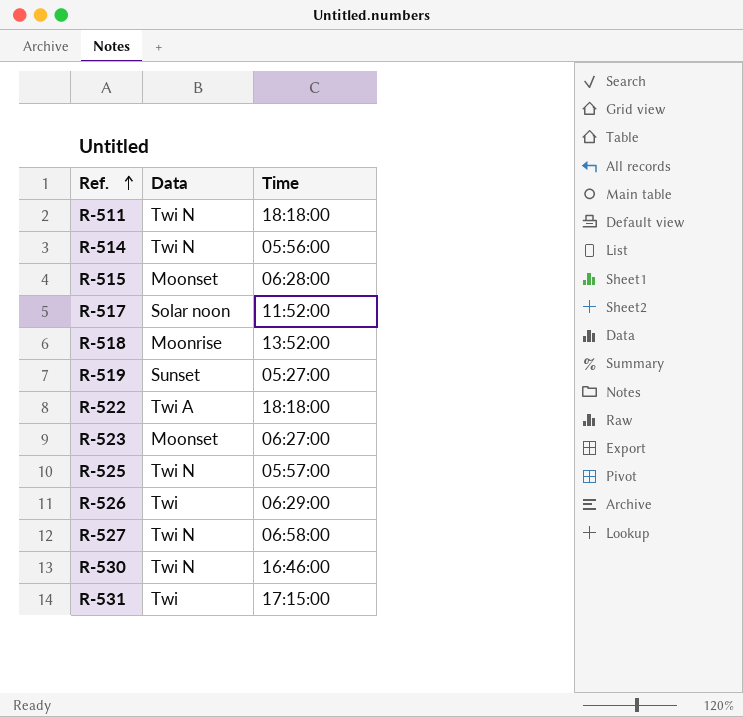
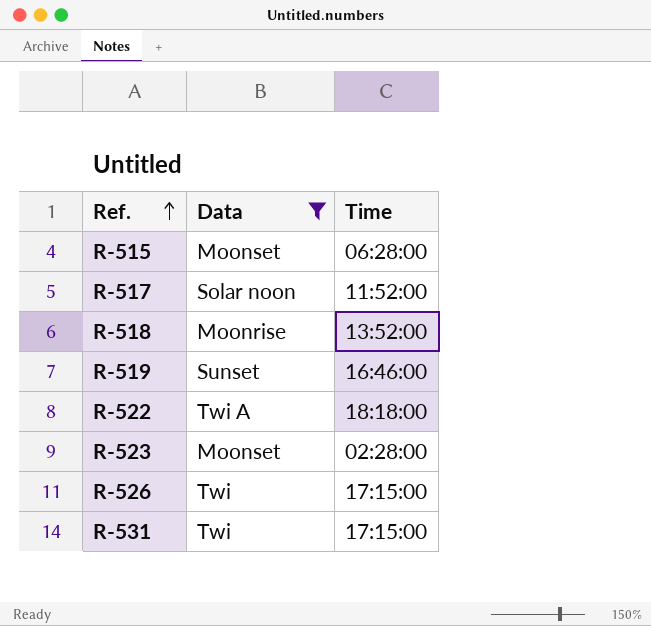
filter: none -> Data != Twi N
R-519 | Time: 05:27:00 -> 16:46:00
R-523 | Time: 06:27:00 -> 02:28:00
R-526 | Time: 06:29:00 -> 17:15:00

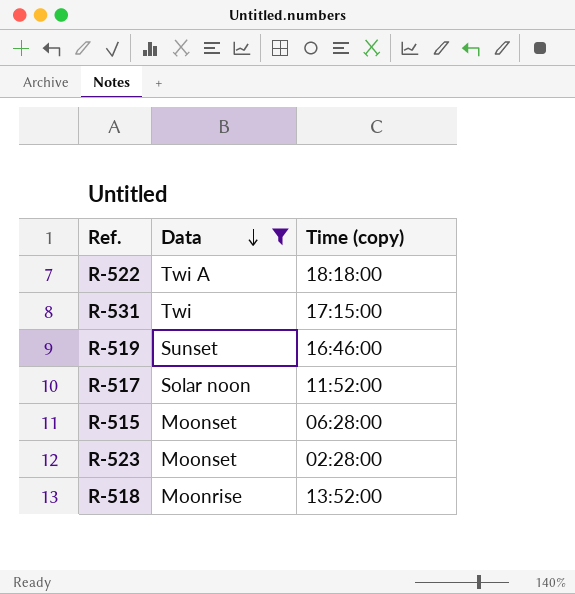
row order: Ref. ascending -> Data descending
column name: Time -> Time (copy)
row R-526: Twi | 17:15:00 -> none

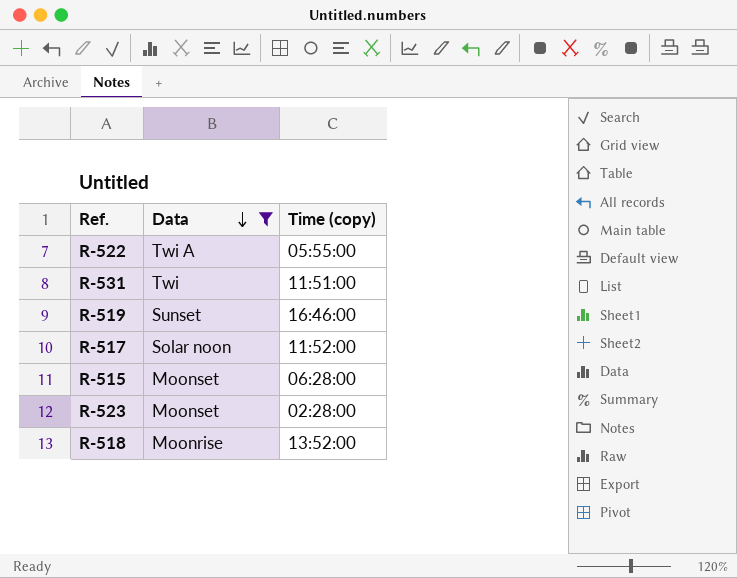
R-522 | Time (copy): 18:18:00 -> 05:55:00
R-531 | Time (copy): 17:15:00 -> 11:51:00

